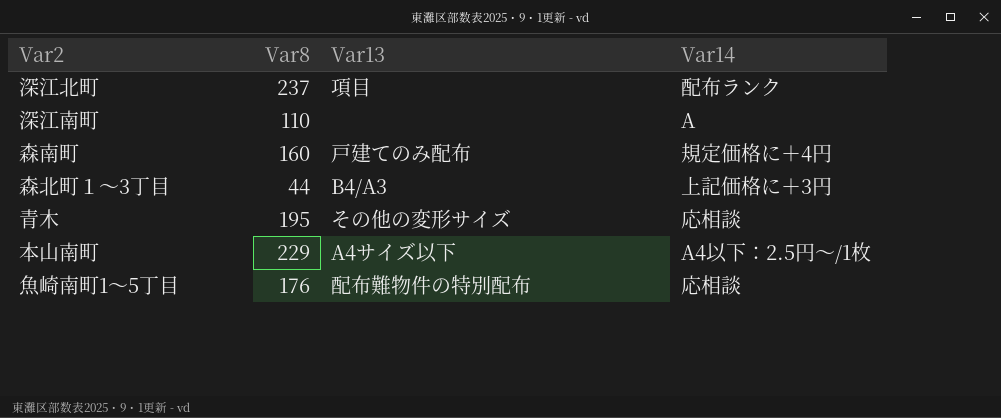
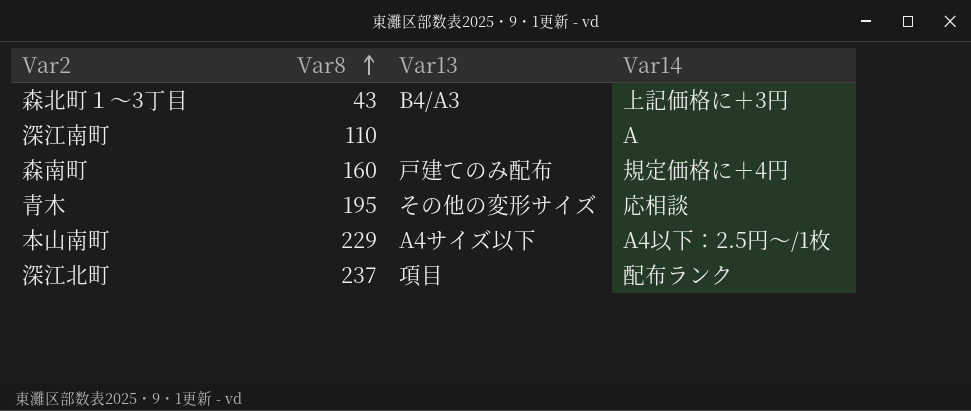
row order: none -> Var8 ascending
row 魚崎南町1～5丁目: 176 | 配布難物件の特別配布 | 応相談 -> none
森北町１～3丁目 | Var8: 44 -> 43

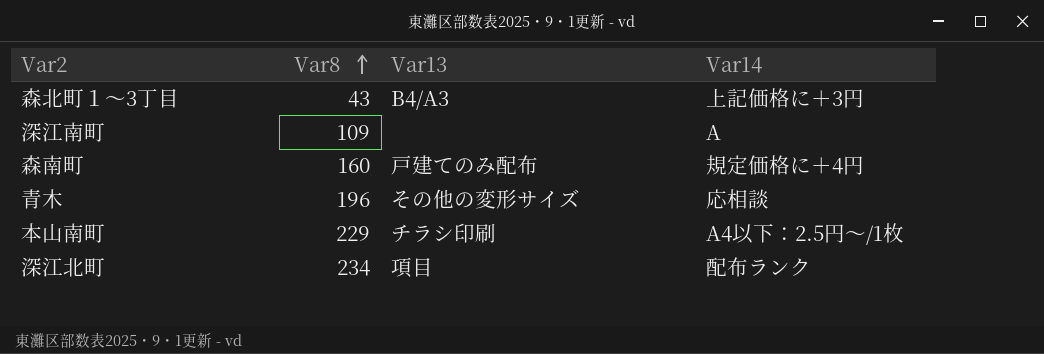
深江南町 | Var8: 110 -> 109
青木 | Var8: 195 -> 196
本山南町 | Var13: A4サイズ以下 -> チラシ印刷
深江北町 | Var8: 237 -> 234

